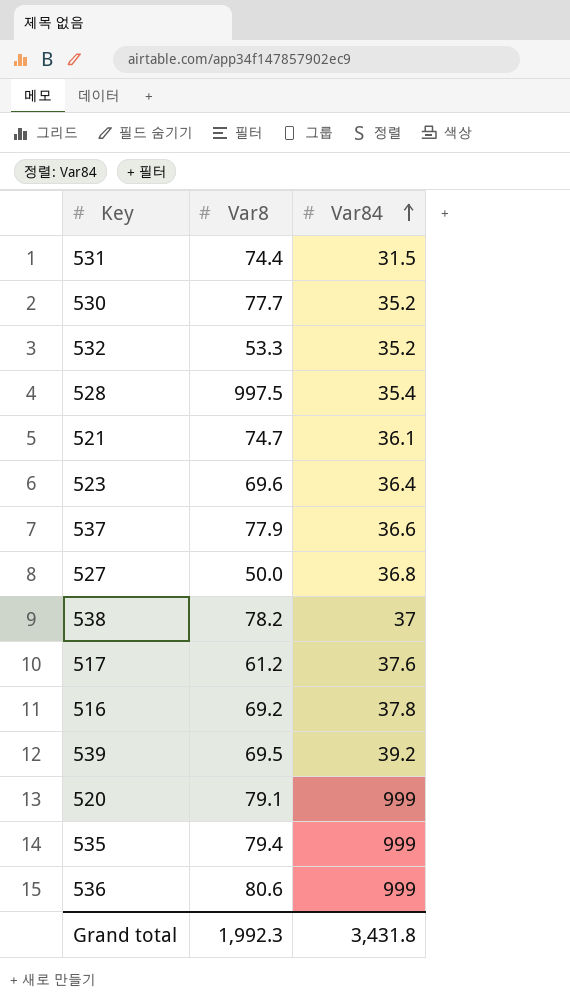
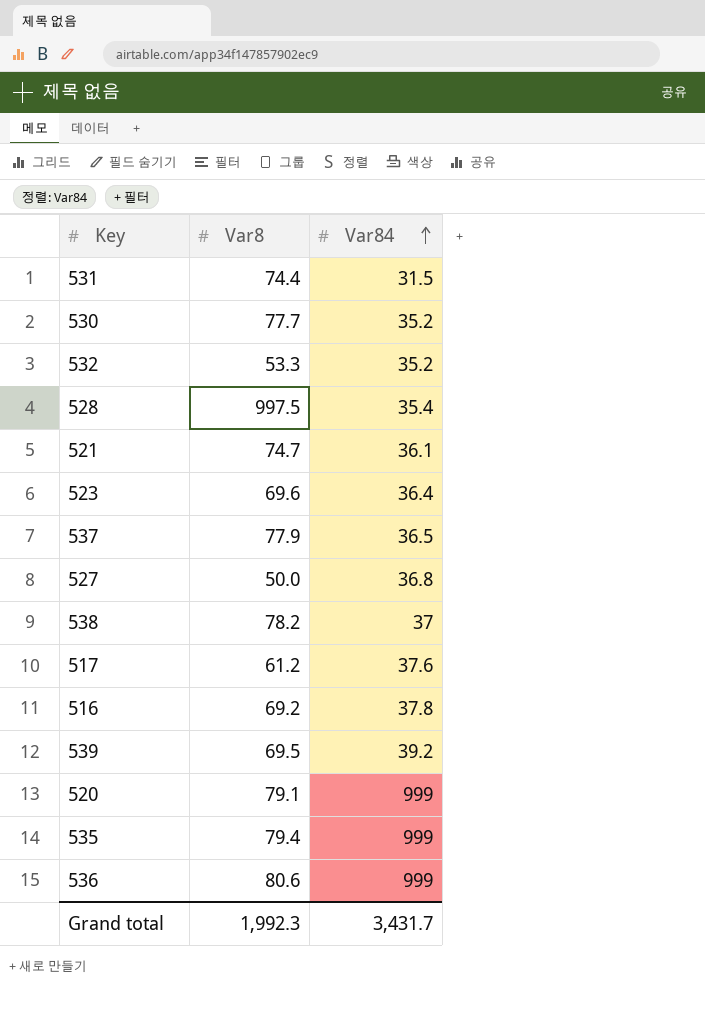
537 | Var84: 36.6 -> 36.5
Grand total | Var84: 3,431.8 -> 3,431.7

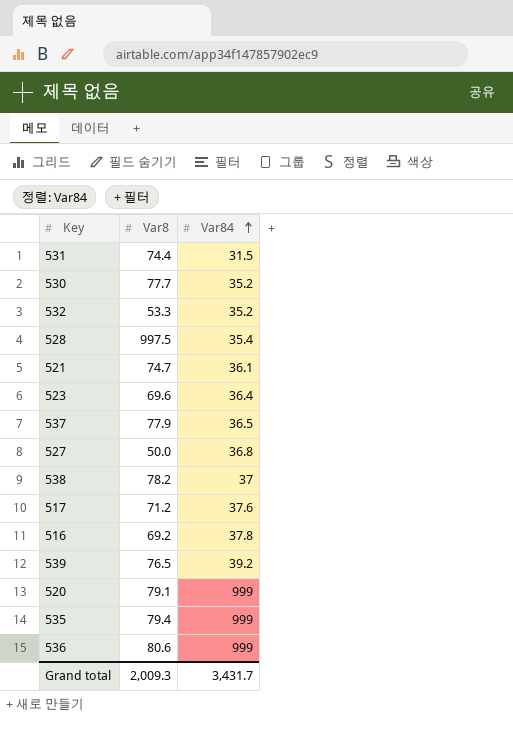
517 | Var8: 61.2 -> 71.2
539 | Var8: 69.5 -> 76.5
Grand total | Var8: 1,992.3 -> 2,009.3

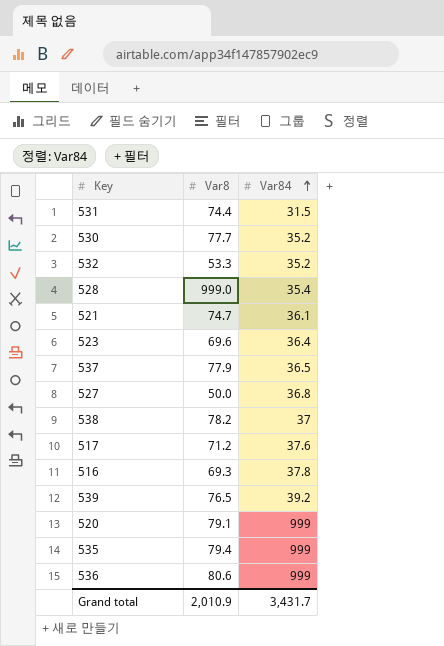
528 | Var8: 997.5 -> 999.0
516 | Var8: 69.2 -> 69.3
Grand total | Var8: 2,009.3 -> 2,010.9

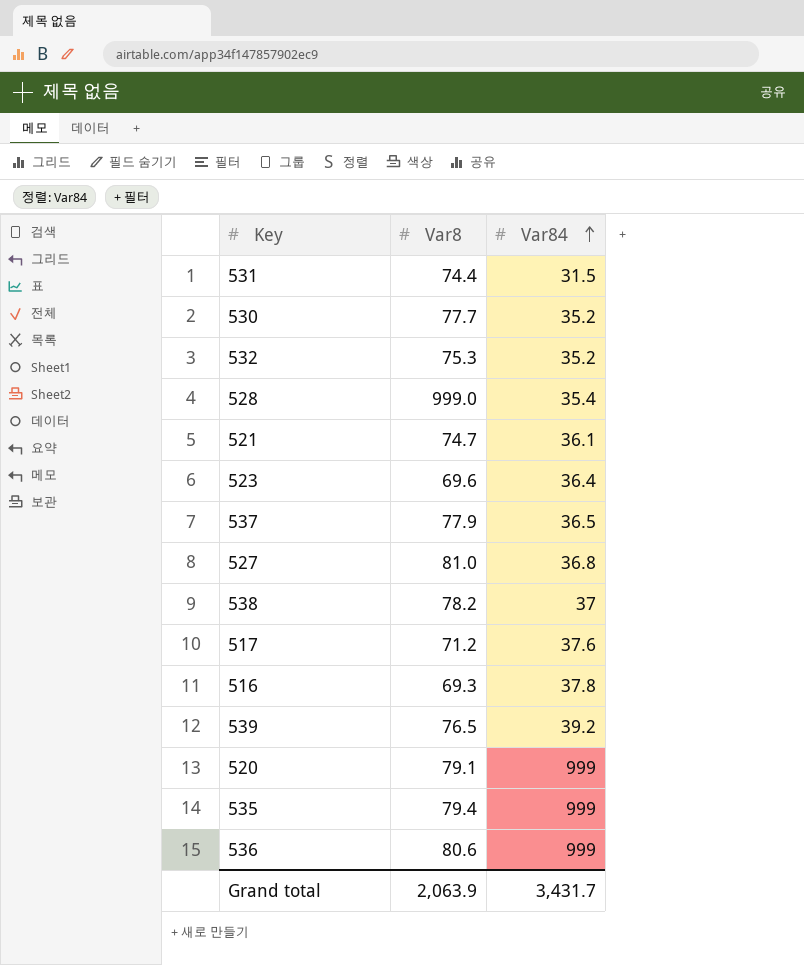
532 | Var8: 53.3 -> 75.3
527 | Var8: 50.0 -> 81.0
Grand total | Var8: 2,010.9 -> 2,063.9

